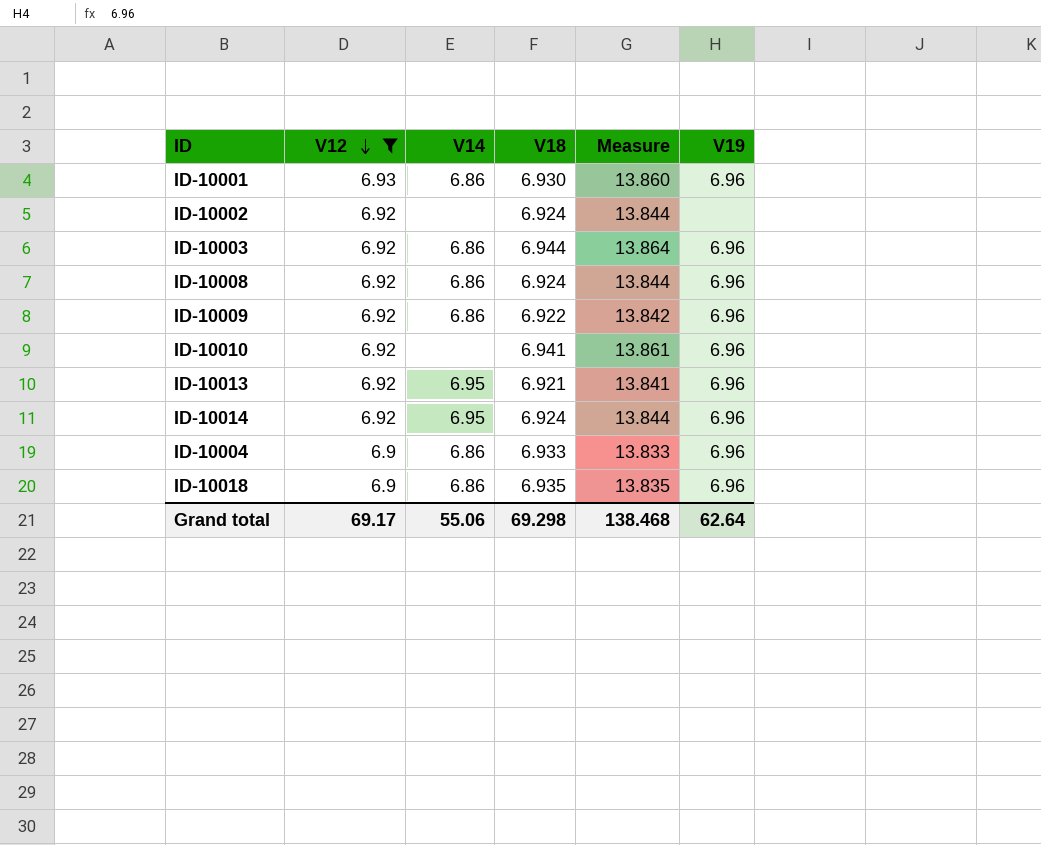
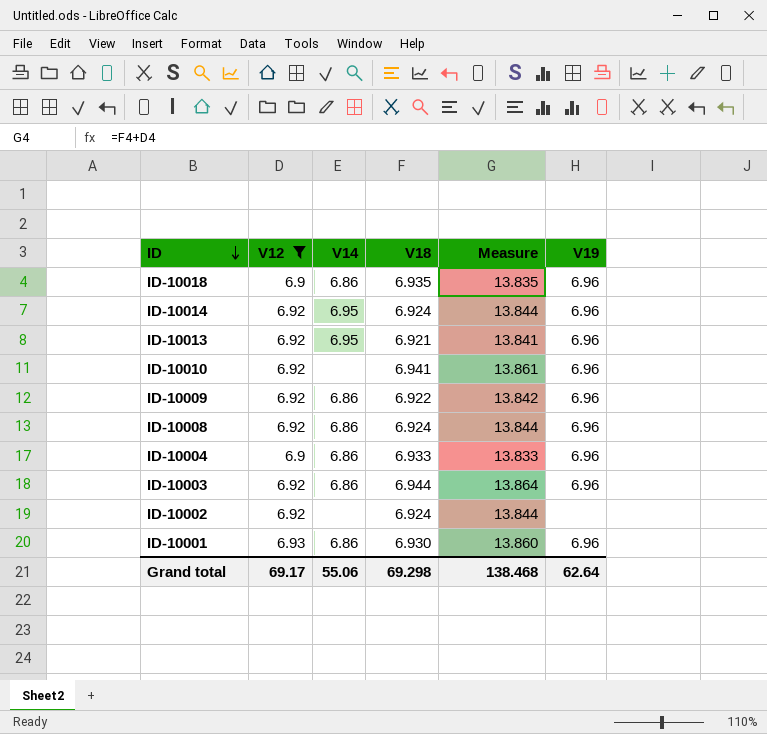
row order: V12 descending -> ID descending

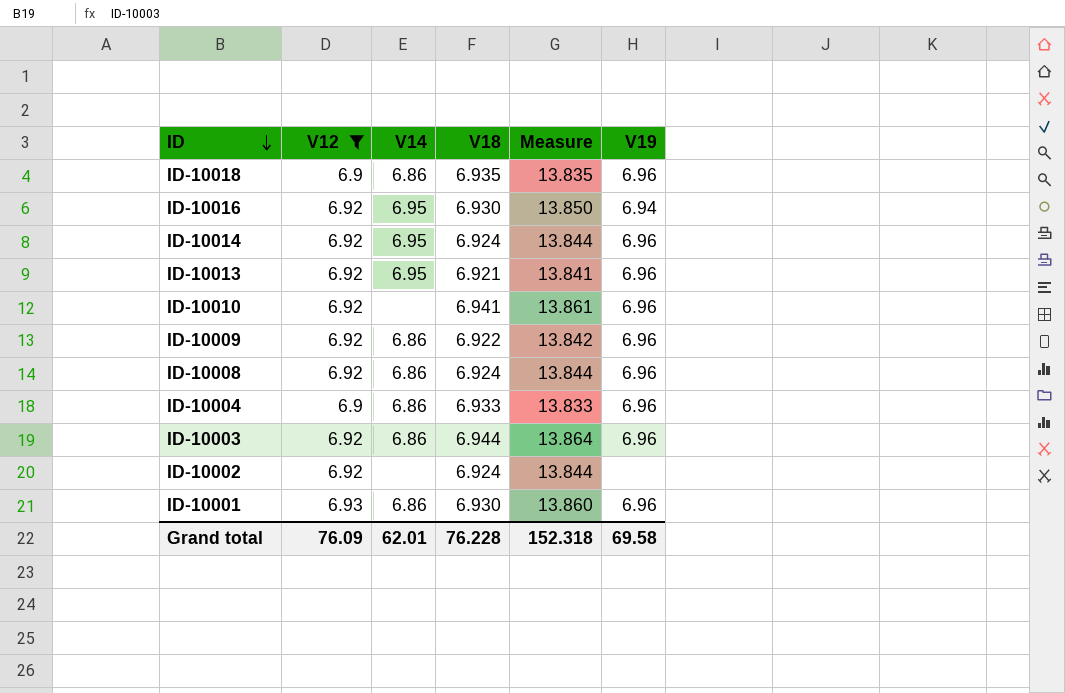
row ID-10016: none -> 6.92 | 6.95 | 6.930 | 13.850 | 6.94
Grand total | V12: 69.17 -> 76.09
Grand total | V14: 55.06 -> 62.01
Grand total | V18: 69.298 -> 76.228
Grand total | Measure: 138.468 -> 152.318
Grand total | V19: 62.64 -> 69.58

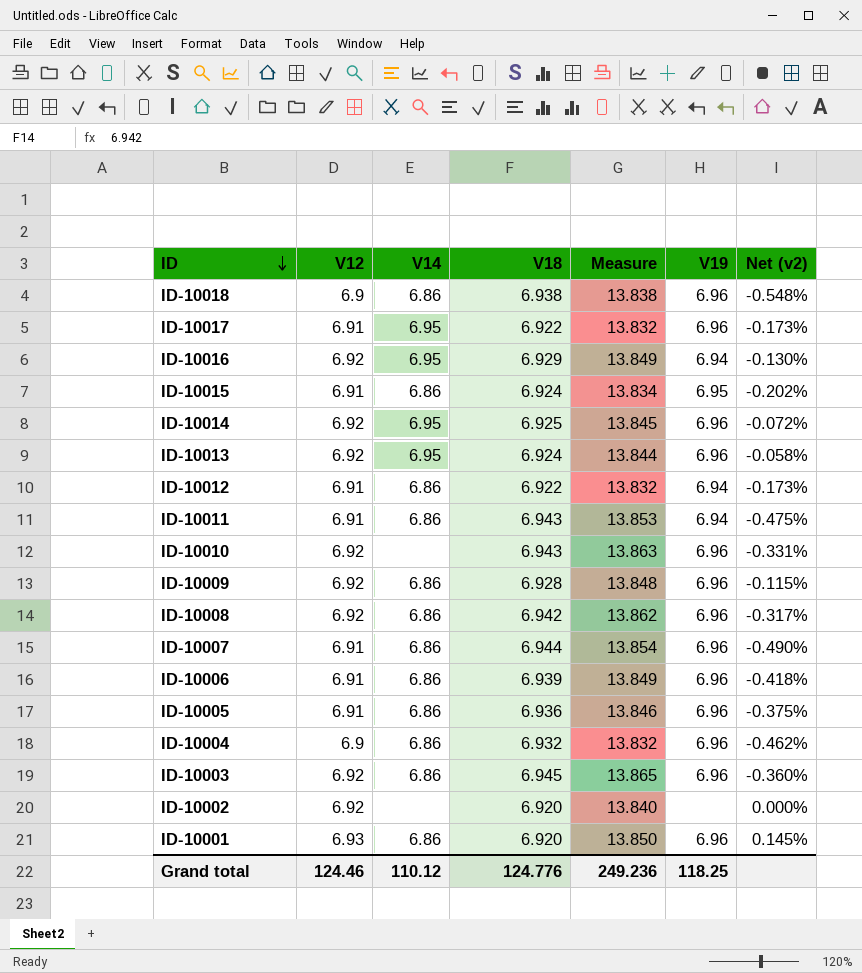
filter: V12 != 6.91 -> none
column Net (v2) | formula: none -> ([V12] - [V18]) / [V18]
ID-10018 | V18: 6.935 -> 6.938
ID-10018 | Measure: 13.835 -> 13.838
ID-10016 | V18: 6.930 -> 6.929
ID-10016 | Measure: 13.850 -> 13.849
ID-10014 | V18: 6.924 -> 6.925
ID-10014 | Measure: 13.844 -> 13.845
ID-10013 | V18: 6.921 -> 6.924
ID-10013 | Measure: 13.841 -> 13.844
ID-10010 | V18: 6.941 -> 6.943
ID-10010 | Measure: 13.861 -> 13.863
ID-10009 | V18: 6.922 -> 6.928
ID-10009 | Measure: 13.842 -> 13.848
ID-10008 | V18: 6.924 -> 6.942
ID-10008 | Measure: 13.844 -> 13.862
ID-10004 | V18: 6.933 -> 6.932
ID-10004 | Measure: 13.833 -> 13.832
ID-10003 | V18: 6.944 -> 6.945
ID-10003 | Measure: 13.864 -> 13.865
ID-10002 | V18: 6.924 -> 6.920
ID-10002 | Measure: 13.844 -> 13.840
ID-10001 | V18: 6.930 -> 6.920
ID-10001 | Measure: 13.860 -> 13.850
Grand total | V12: 76.09 -> 124.46
Grand total | V14: 62.01 -> 110.12
Grand total | V18: 76.228 -> 124.776
Grand total | Measure: 152.318 -> 249.236
Grand total | V19: 69.58 -> 118.25

